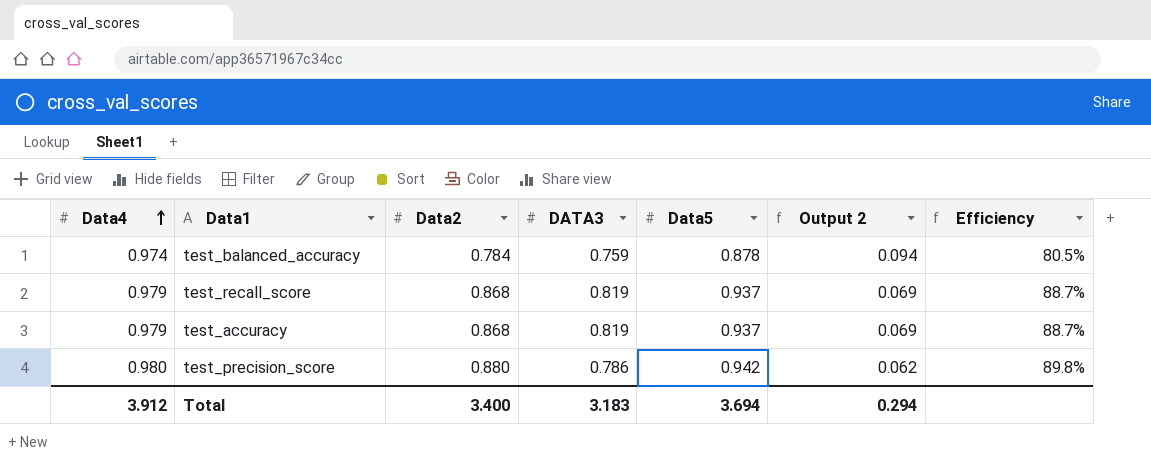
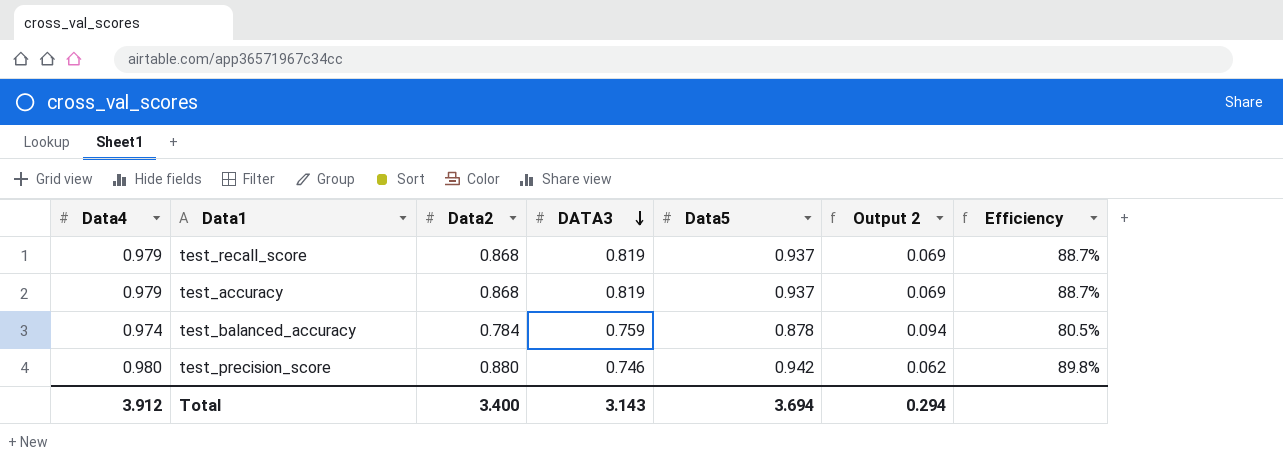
row order: Data4 ascending -> DATA3 descending
test_precision_score | DATA3: 0.786 -> 0.746
Total | DATA3: 3.183 -> 3.143

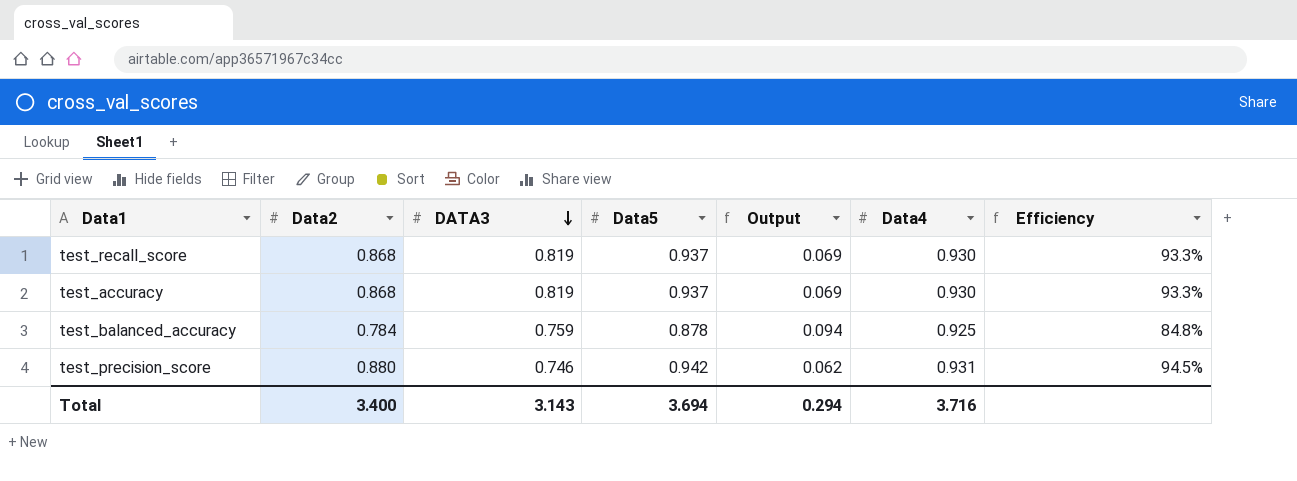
column name: Output 2 -> Output
column Data4 | position: 1 -> 6
test_recall_score | Data4: 0.979 -> 0.930
test_recall_score | Efficiency: 88.7% -> 93.3%
test_accuracy | Data4: 0.979 -> 0.930
test_accuracy | Efficiency: 88.7% -> 93.3%
test_balanced_accuracy | Data4: 0.974 -> 0.925
test_balanced_accuracy | Efficiency: 80.5% -> 84.8%
test_precision_score | Data4: 0.980 -> 0.931
test_precision_score | Efficiency: 89.8% -> 94.5%
Total | Data4: 3.912 -> 3.716

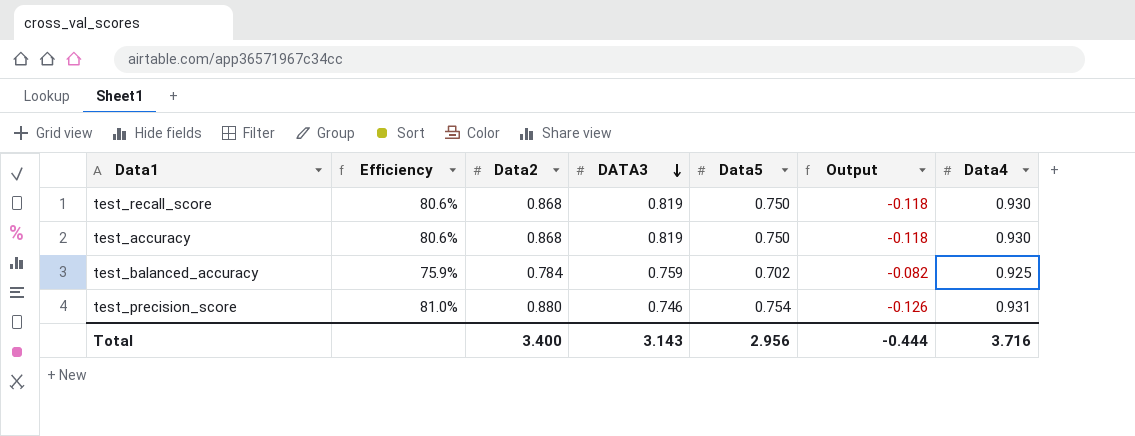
column Efficiency | formula: [Data2] / [Data4] -> [Data5] / [Data4]
column Efficiency | position: 7 -> 2
test_recall_score | Data5: 0.937 -> 0.750
test_recall_score | Output: 0.069 -> -0.118
test_accuracy | Data5: 0.937 -> 0.750
test_accuracy | Output: 0.069 -> -0.118
test_balanced_accuracy | Data5: 0.878 -> 0.702
test_balanced_accuracy | Output: 0.094 -> -0.082
test_precision_score | Data5: 0.942 -> 0.754
test_precision_score | Output: 0.062 -> -0.126
Total | Data5: 3.694 -> 2.956
Total | Output: 0.294 -> -0.444

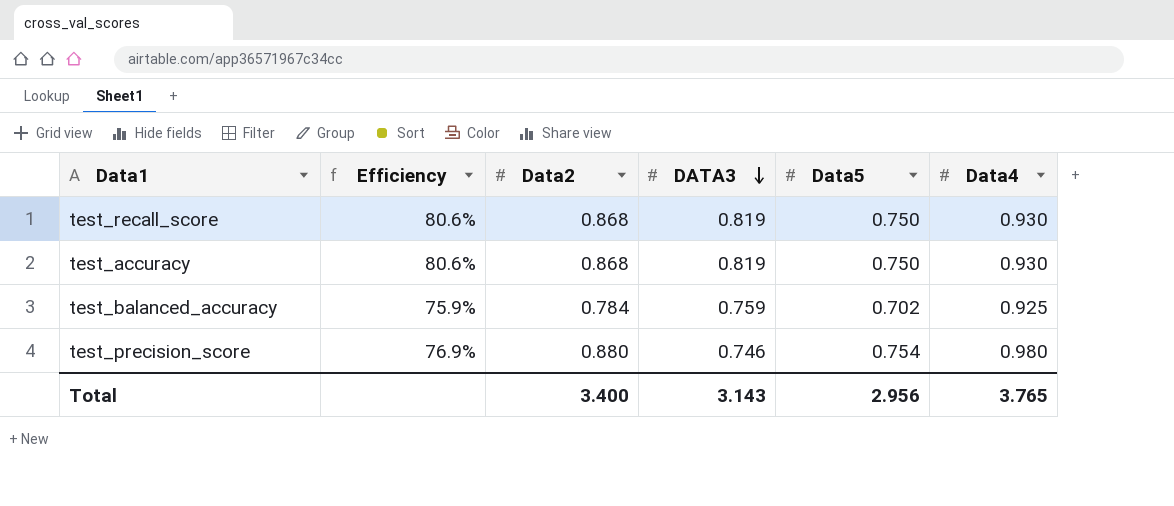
column Output | formula: [Data5] - [Data2] -> none
test_precision_score | Efficiency: 81.0% -> 76.9%
test_precision_score | Data4: 0.931 -> 0.980
Total | Data4: 3.716 -> 3.765

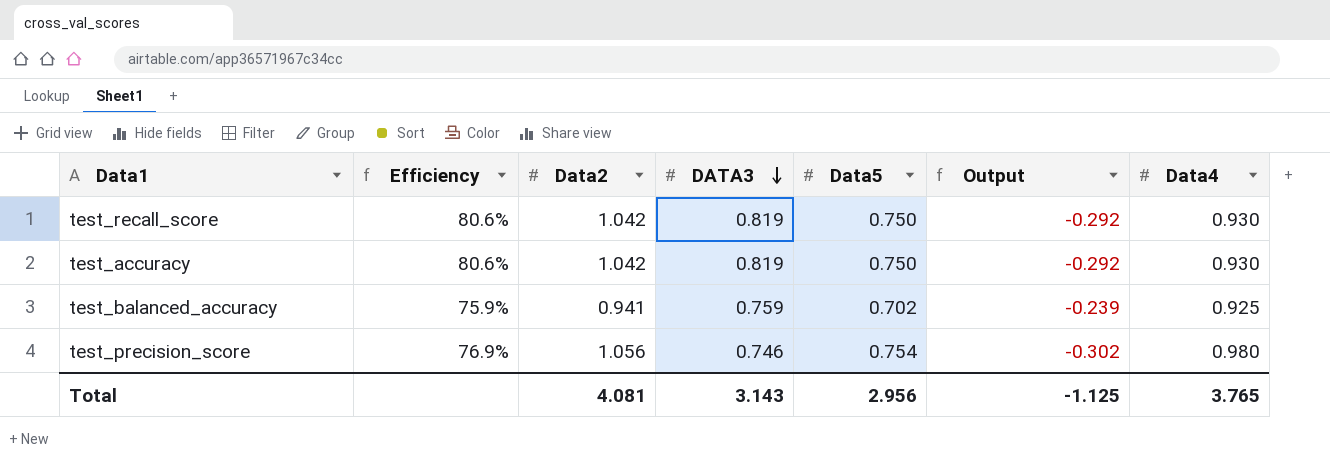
column Output | formula: none -> [Data5] - [Data2]
test_recall_score | Data2: 0.868 -> 1.042
test_accuracy | Data2: 0.868 -> 1.042
test_balanced_accuracy | Data2: 0.784 -> 0.941
test_precision_score | Data2: 0.880 -> 1.056
Total | Data2: 3.400 -> 4.081

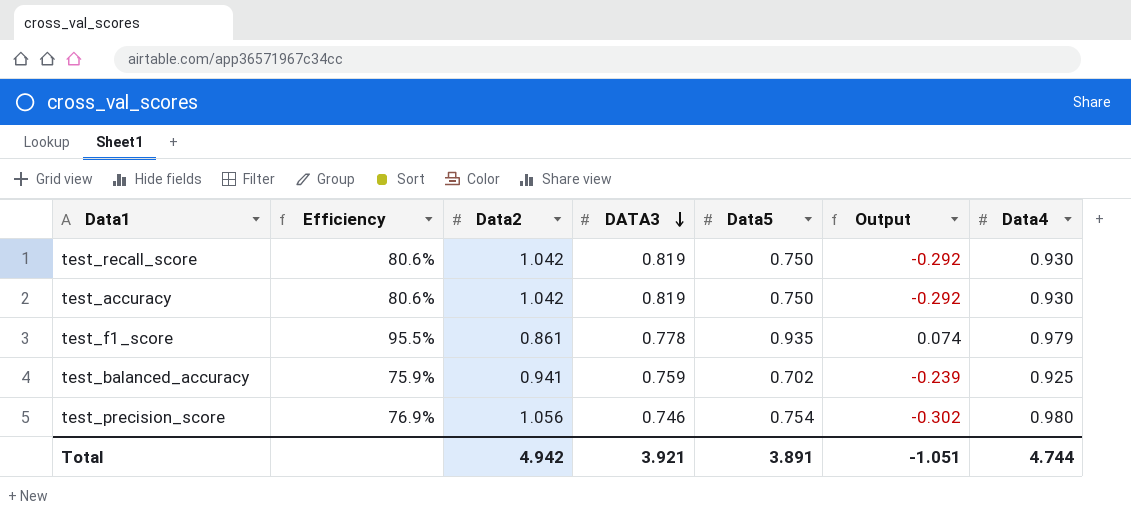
row test_f1_score: none -> 95.5% | 0.861 | 0.778 | 0.935 | 0.074 | 0.979
Total | Data2: 4.081 -> 4.942
Total | DATA3: 3.143 -> 3.921
Total | Data5: 2.956 -> 3.891
Total | Output: -1.125 -> -1.051
Total | Data4: 3.765 -> 4.744

